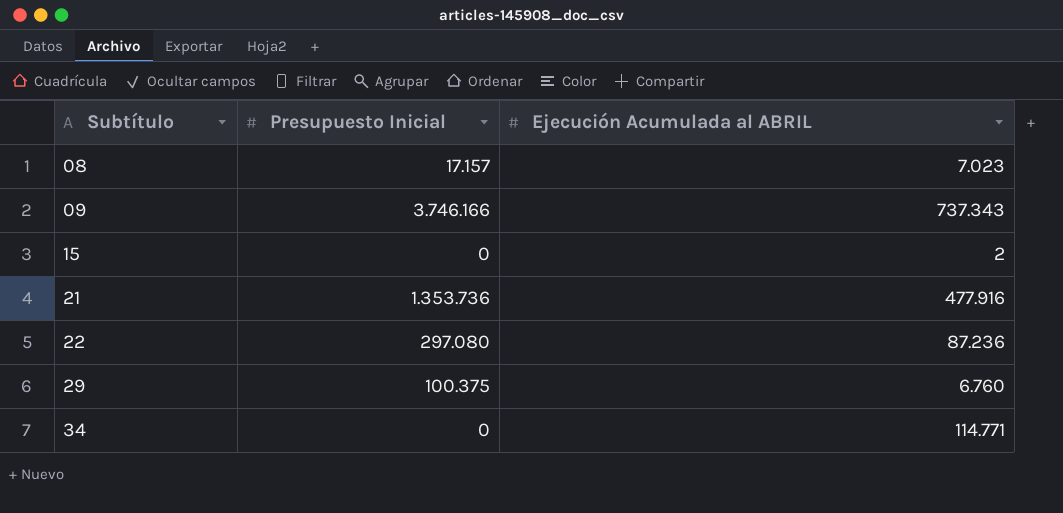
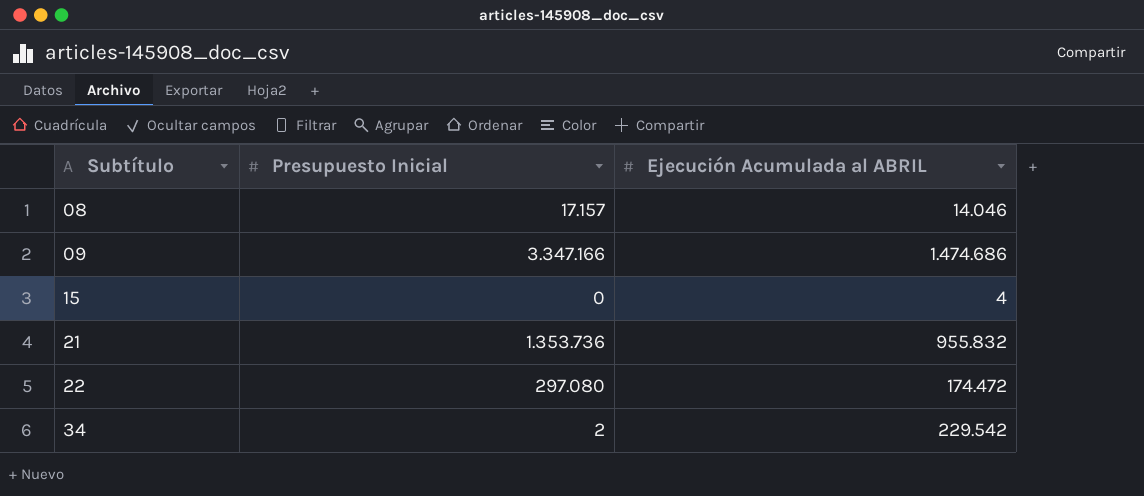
row 29: 100.375 | 6.760 -> none
08 | Ejecución Acumulada al ABRIL: 7.023 -> 14.046
09 | Presupuesto Inicial: 3.746.166 -> 3.347.166
09 | Ejecución Acumulada al ABRIL: 737.343 -> 1.474.686
15 | Ejecución Acumulada al ABRIL: 2 -> 4
21 | Ejecución Acumulada al ABRIL: 477.916 -> 955.832
22 | Ejecución Acumulada al ABRIL: 87.236 -> 174.472
34 | Presupuesto Inicial: 0 -> 2
34 | Ejecución Acumulada al ABRIL: 114.771 -> 229.542

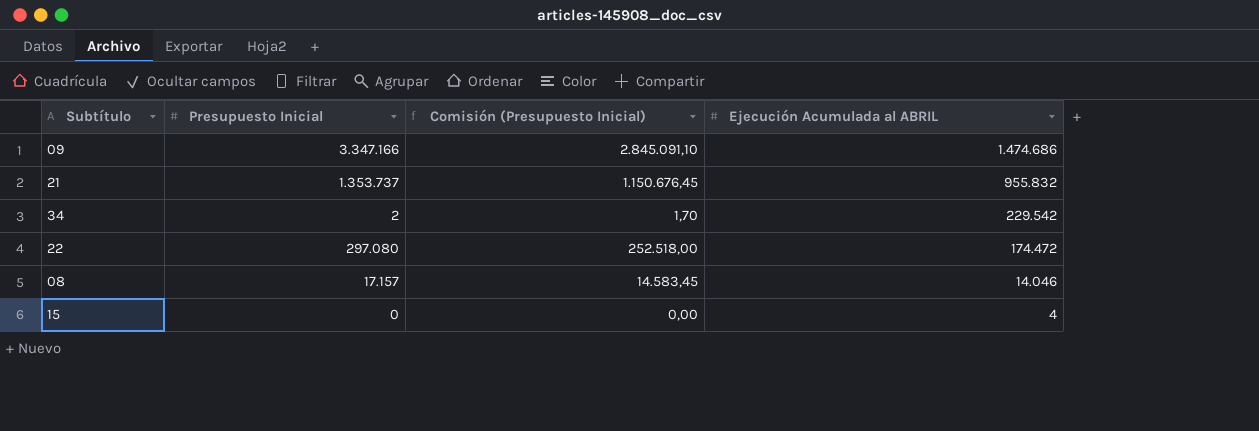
row order: Subtítulo ascending -> Ejecución Acumulada al ABRIL descending
column Comisión (Presupuesto Inicial) | formula: none -> [Presupuesto Inicial] * 0,85
21 | Presupuesto Inicial: 1.353.736 -> 1.353.737

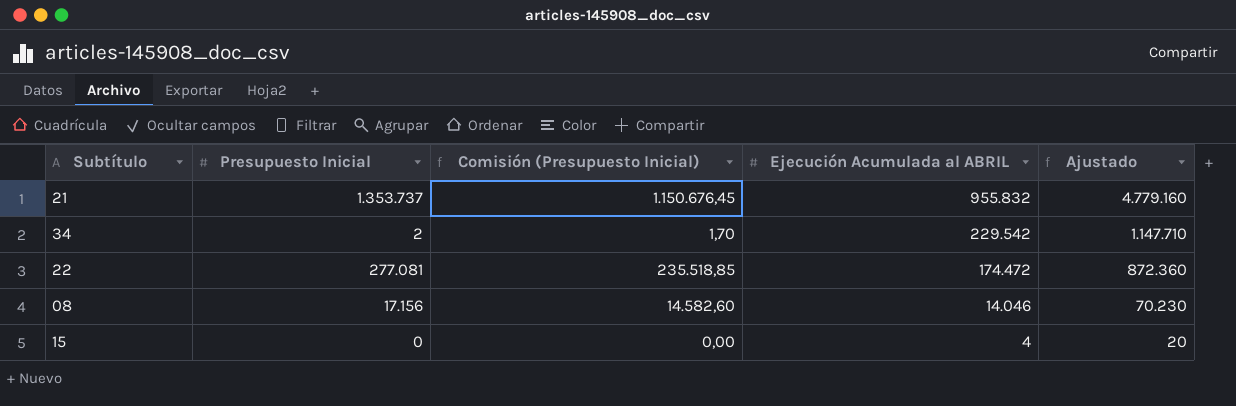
column Ajustado | formula: none -> [Ejecución Acumulada al ABRIL] * 5
row 09: 3.347.166 | 2.845.091,10 | 1.474.686 -> none
22 | Presupuesto Inicial: 297.080 -> 277.081
22 | Comisión (Presupuesto Inicial): 252.518,00 -> 235.518,85
08 | Presupuesto Inicial: 17.157 -> 17.156
08 | Comisión (Presupuesto Inicial): 14.583,45 -> 14.582,60

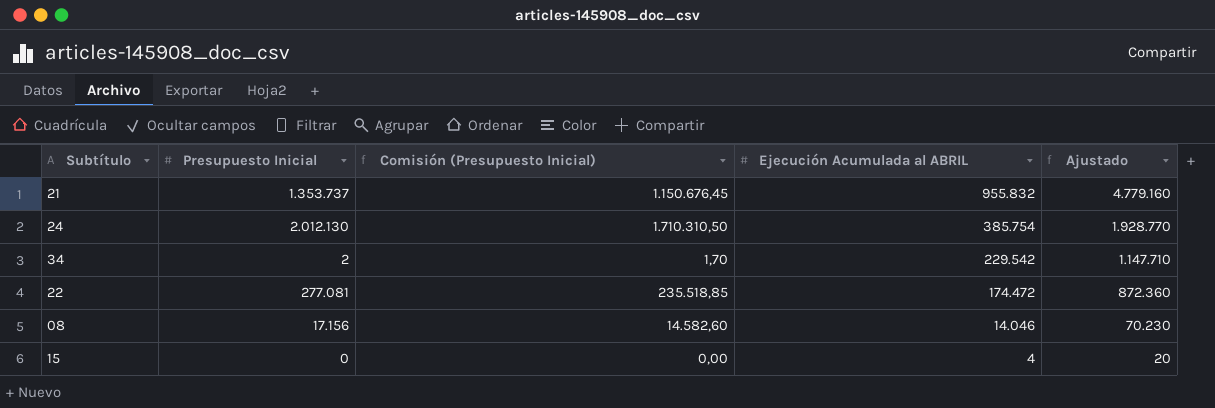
row 24: none -> 2.012.130 | 1.710.310,50 | 385.754 | 1.928.770

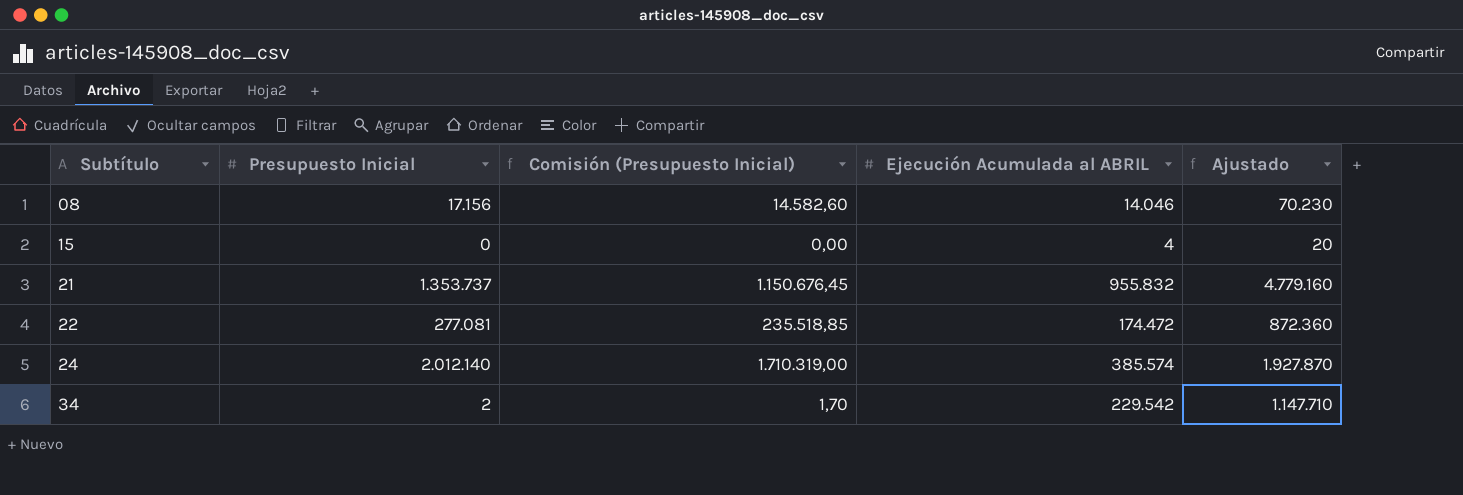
row order: Ejecución Acumulada al ABRIL descending -> Subtítulo ascending
24 | Presupuesto Inicial: 2.012.130 -> 2.012.140
24 | Comisión (Presupuesto Inicial): 1.710.310,50 -> 1.710.319,00
24 | Ejecución Acumulada al ABRIL: 385.754 -> 385.574
24 | Ajustado: 1.928.770 -> 1.927.870

